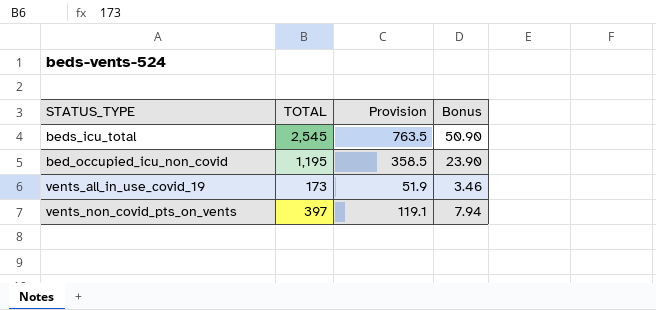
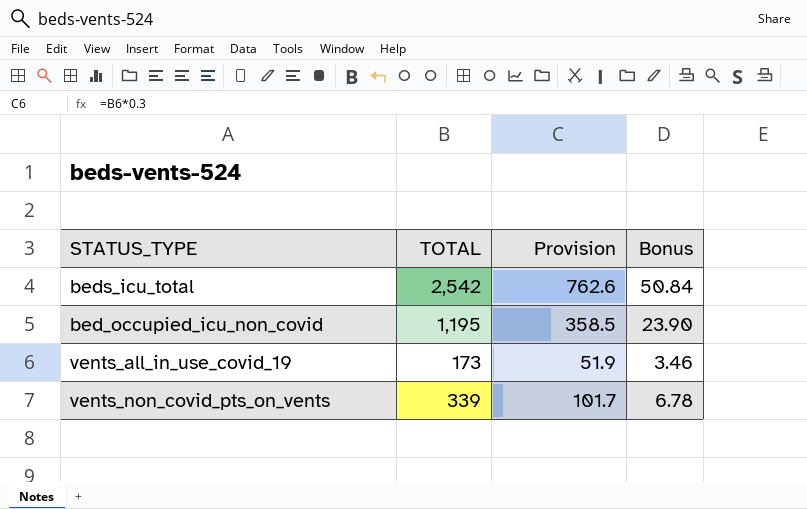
beds_icu_total | TOTAL: 2,545 -> 2,542
beds_icu_total | Provision: 763.5 -> 762.6
beds_icu_total | Bonus: 50.90 -> 50.84
vents_non_covid_pts_on_vents | TOTAL: 397 -> 339
vents_non_covid_pts_on_vents | Provision: 119.1 -> 101.7
vents_non_covid_pts_on_vents | Bonus: 7.94 -> 6.78

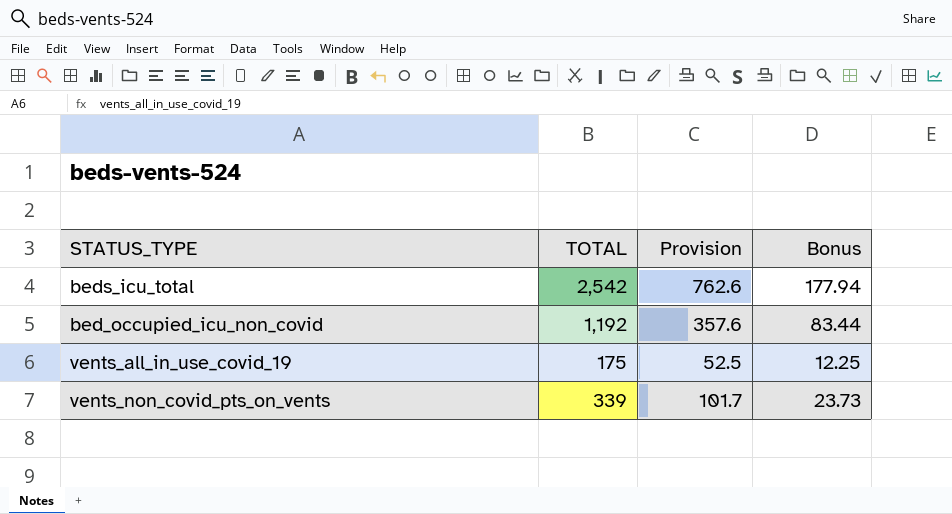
column Bonus | formula: [TOTAL] * 0.02 -> [TOTAL] * 0.07
bed_occupied_icu_non_covid | TOTAL: 1,195 -> 1,192
bed_occupied_icu_non_covid | Provision: 358.5 -> 357.6
vents_all_in_use_covid_19 | TOTAL: 173 -> 175
vents_all_in_use_covid_19 | Provision: 51.9 -> 52.5

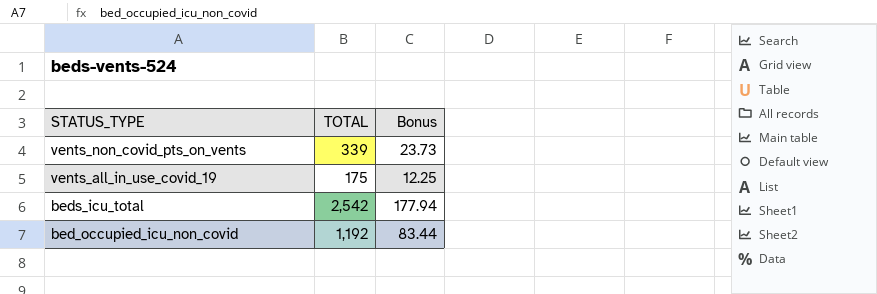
row order: none -> STATUS_TYPE descending
column Provision | formula: [TOTAL] * 0.3 -> none

